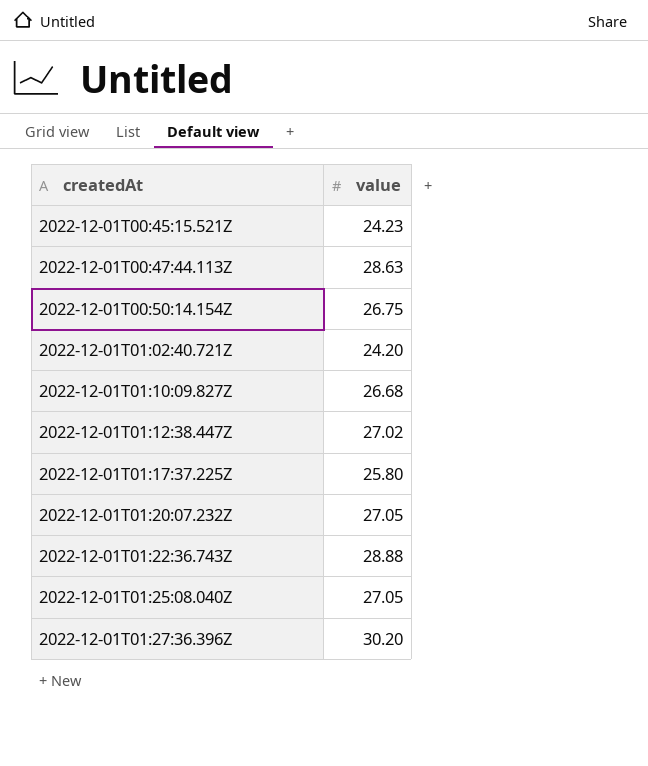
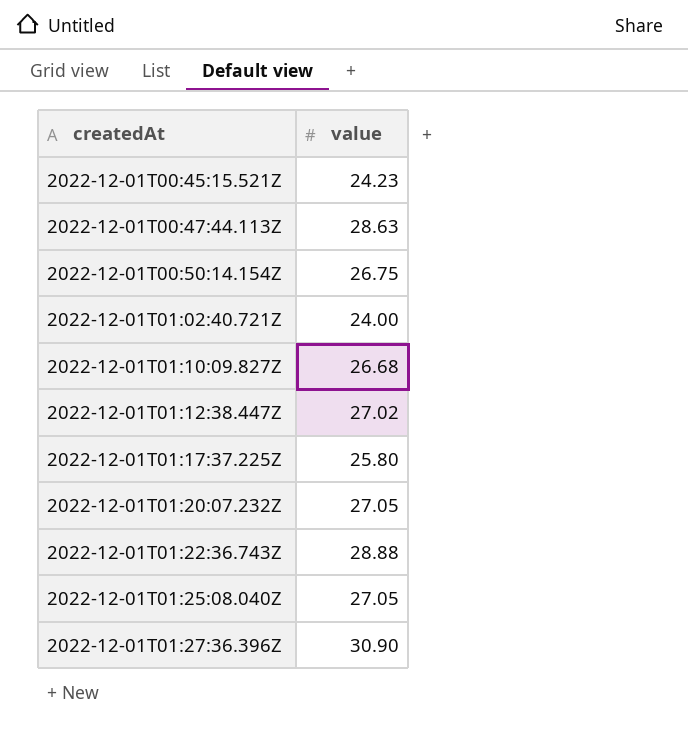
2022-12-01T01:02:40.721Z | value: 24.20 -> 24.00
2022-12-01T01:27:36.396Z | value: 30.20 -> 30.90

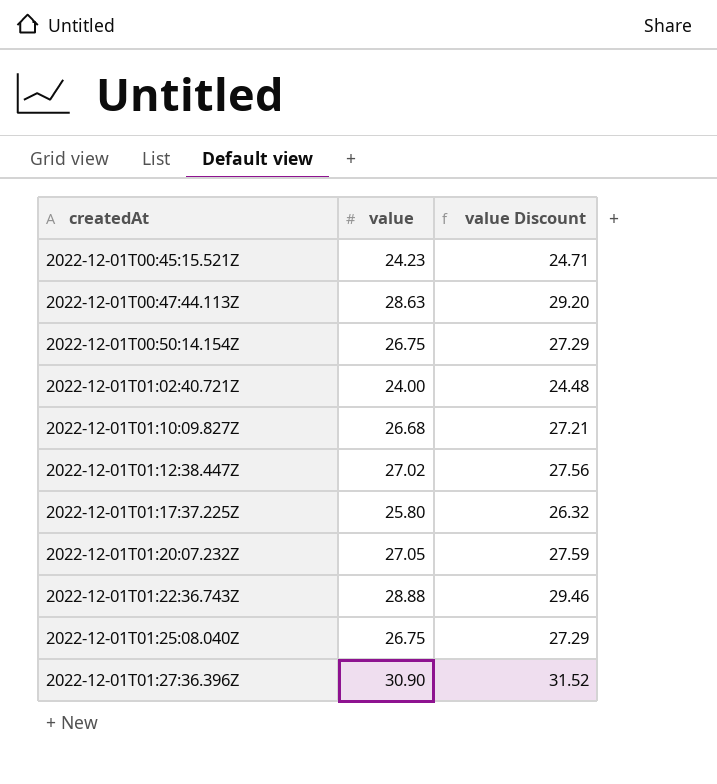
column value Discount | formula: none -> [value] * 1.02
2022-12-01T01:25:08.040Z | value: 27.05 -> 26.75

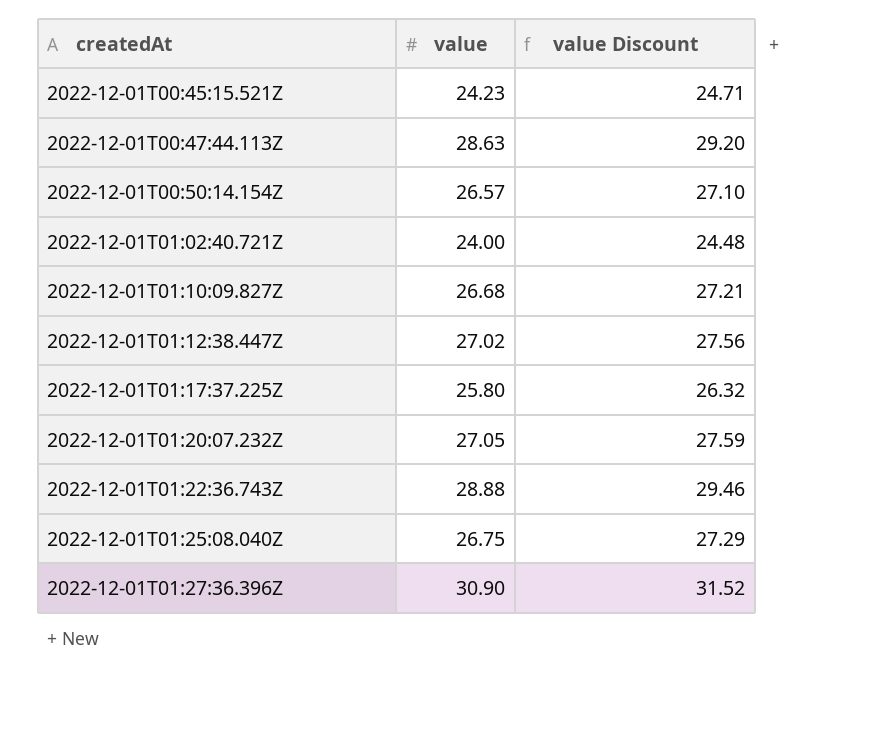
2022-12-01T00:50:14.154Z | value: 26.75 -> 26.57
2022-12-01T00:50:14.154Z | value Discount: 27.29 -> 27.10

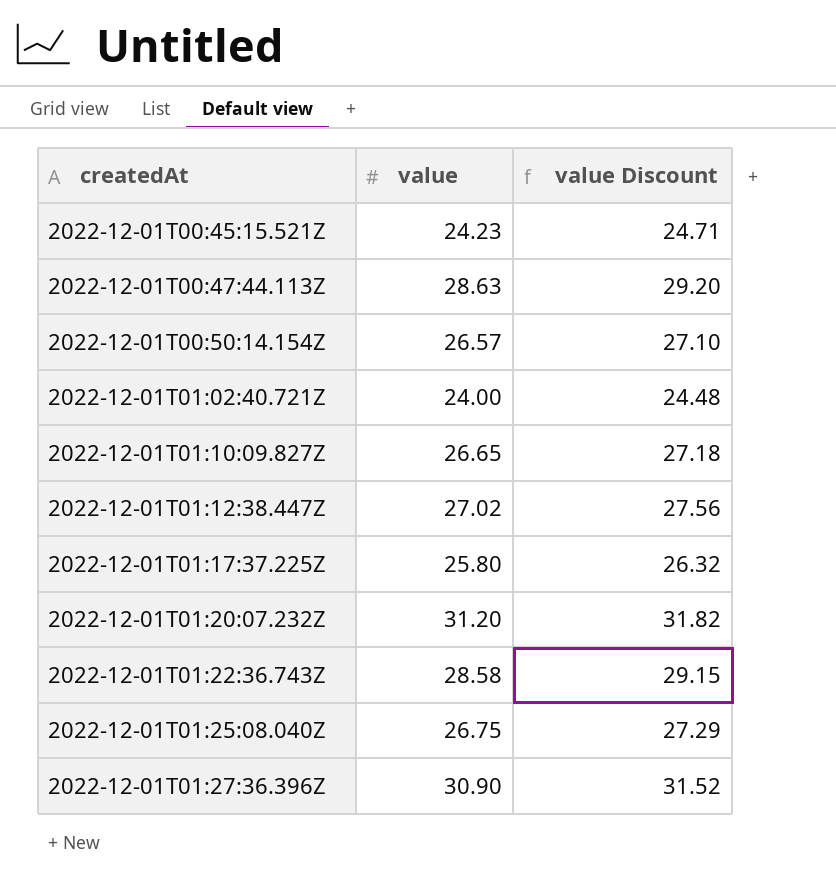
2022-12-01T01:10:09.827Z | value: 26.68 -> 26.65
2022-12-01T01:10:09.827Z | value Discount: 27.21 -> 27.18
2022-12-01T01:20:07.232Z | value: 27.05 -> 31.20
2022-12-01T01:20:07.232Z | value Discount: 27.59 -> 31.82
2022-12-01T01:22:36.743Z | value: 28.88 -> 28.58
2022-12-01T01:22:36.743Z | value Discount: 29.46 -> 29.15

